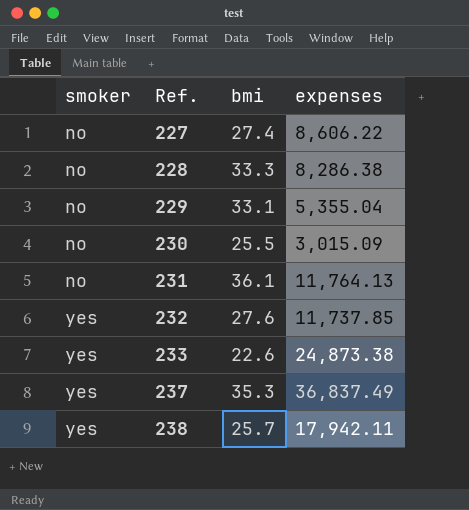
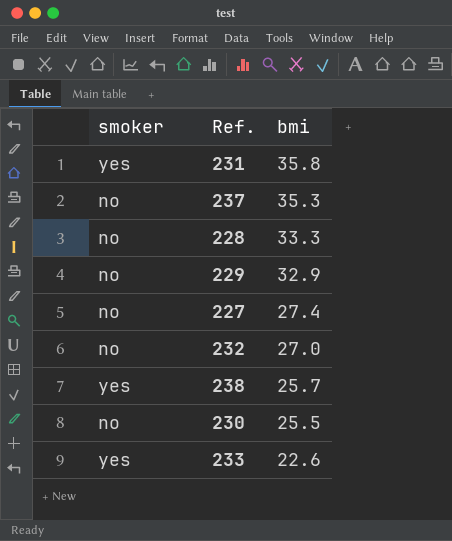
row order: smoker ascending -> bmi descending
column expenses | position: 4 -> none
231 | smoker: no -> yes
231 | bmi: 36.1 -> 35.8
237 | smoker: yes -> no
229 | bmi: 33.1 -> 32.9
232 | smoker: yes -> no
232 | bmi: 27.6 -> 27.0

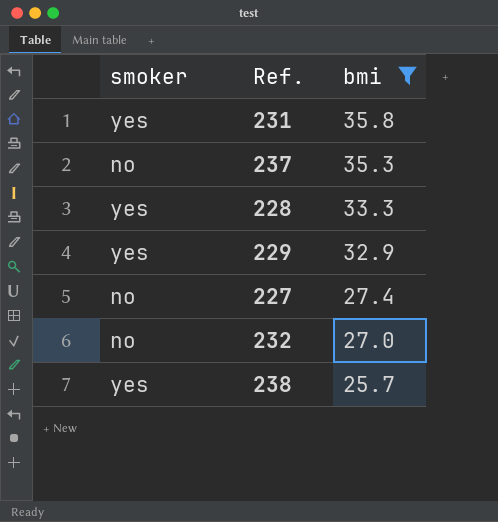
filter: none -> bmi >= 25.7
228 | smoker: no -> yes
229 | smoker: no -> yes

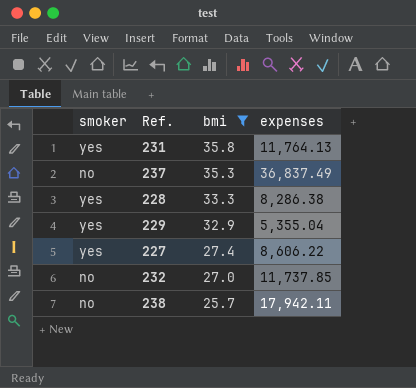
column expenses | position: none -> 4
227 | smoker: no -> yes
238 | smoker: yes -> no

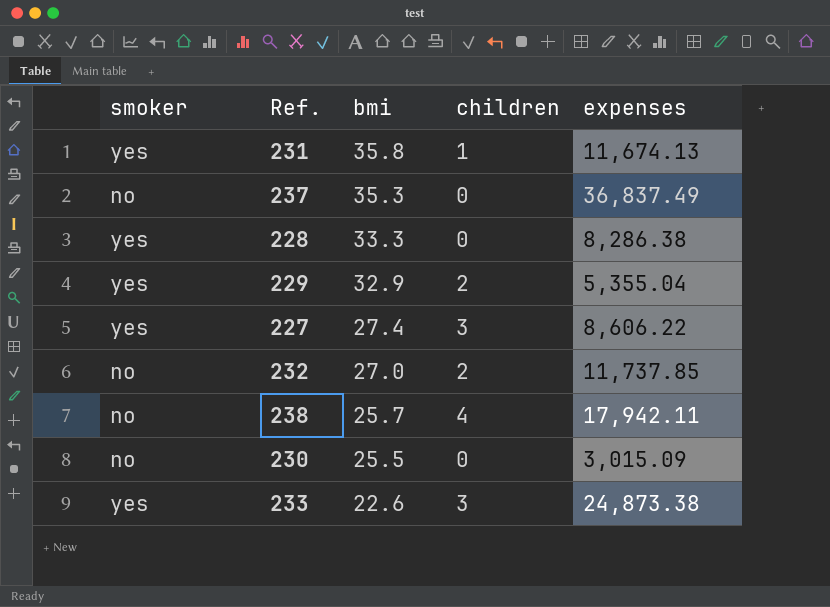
filter: bmi >= 25.7 -> none
column children | position: none -> 4
231 | expenses: 11,764.13 -> 11,674.13

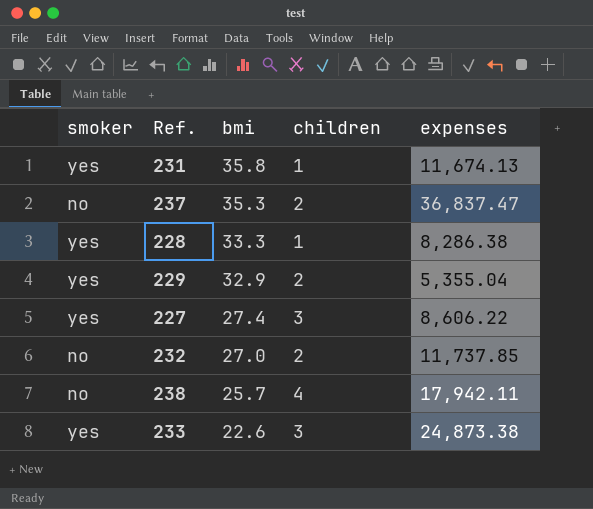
row 230: no | 25.5 | 0 | 3,015.09 -> none
237 | children: 0 -> 2
237 | expenses: 36,837.49 -> 36,837.47
228 | children: 0 -> 1

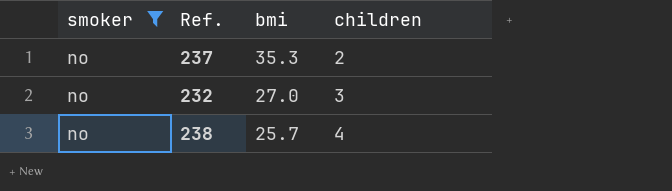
filter: none -> smoker = no
column expenses | position: 5 -> none
232 | children: 2 -> 3

